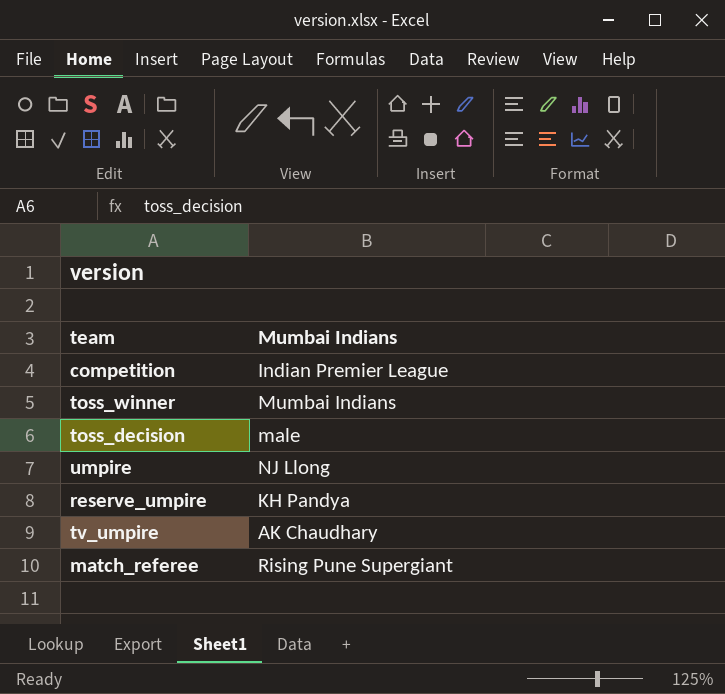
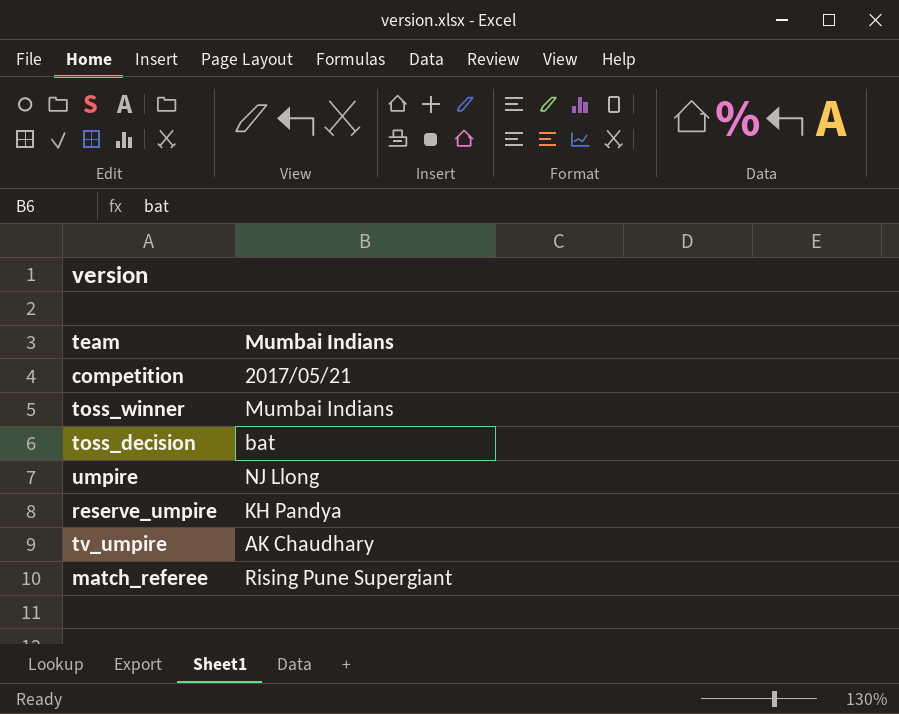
competition | Mumbai Indians: Indian Premier League -> 2017/05/21
toss_decision | Mumbai Indians: male -> bat

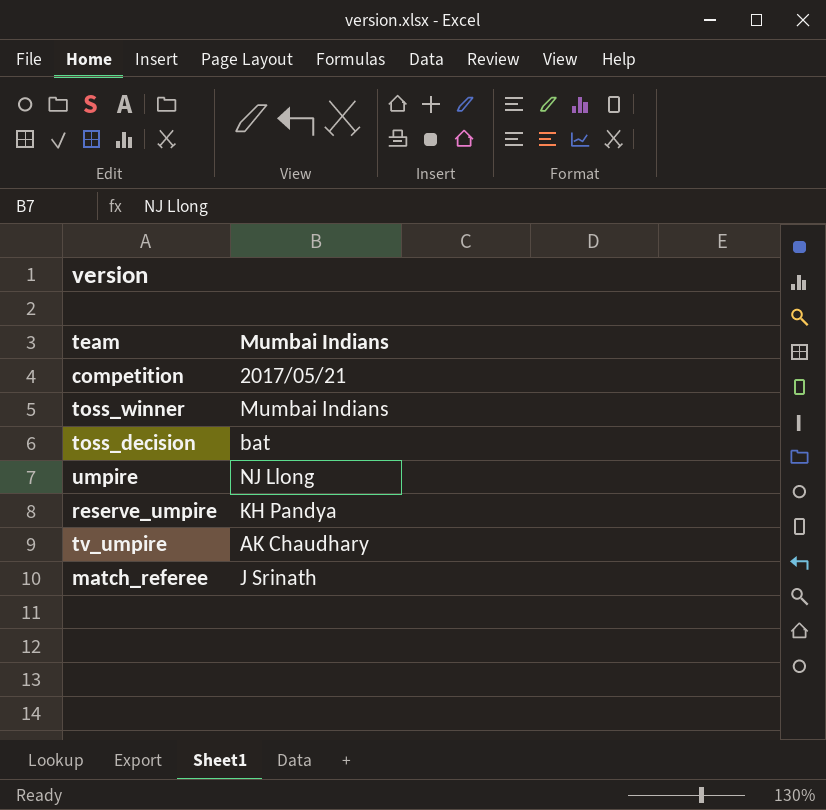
match_referee | Mumbai Indians: Rising Pune Supergiant -> J Srinath

